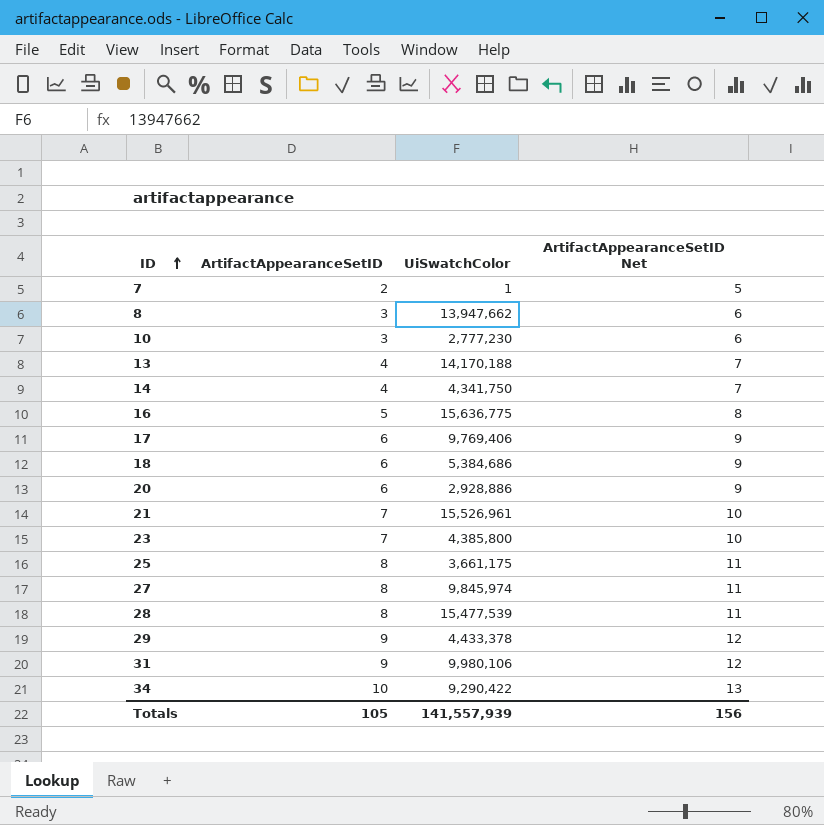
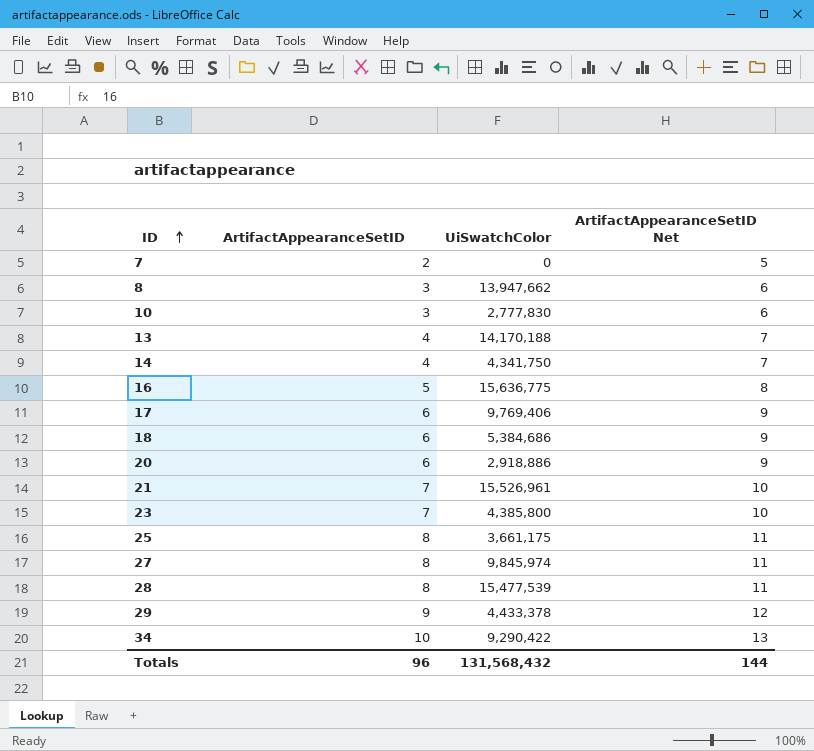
row 31: 9 | 9,980,106 | 12 -> none
7 | UiSwatchColor: 1 -> 0
10 | UiSwatchColor: 2,777,230 -> 2,777,830
20 | UiSwatchColor: 2,928,886 -> 2,918,886
Totals | ArtifactAppearanceSetID: 105 -> 96
Totals | UiSwatchColor: 141,557,939 -> 131,568,432
Totals | ArtifactAppearanceSetID Net: 156 -> 144

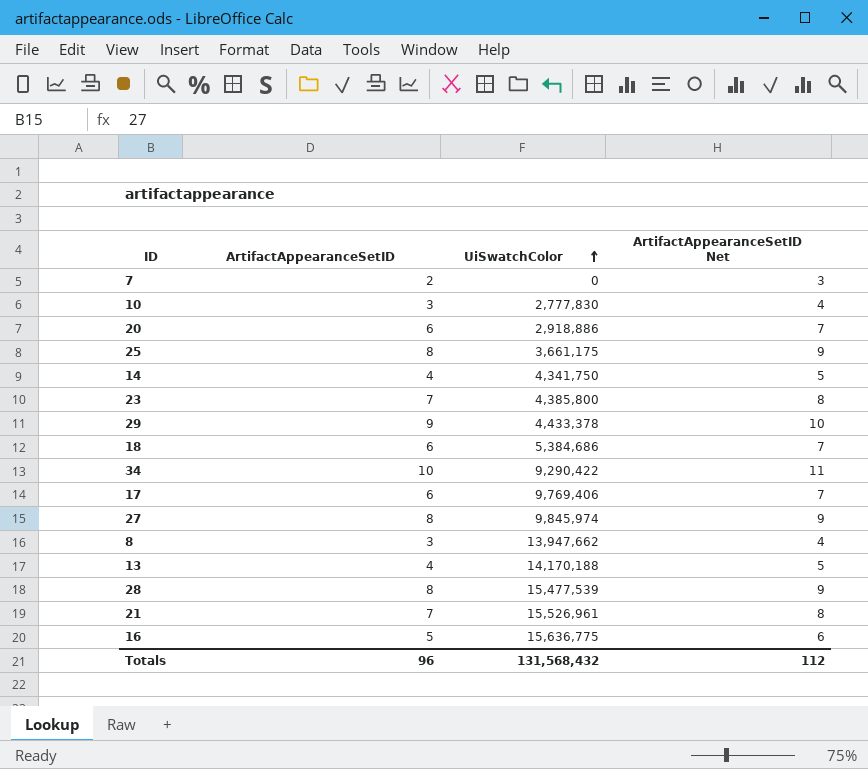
row order: ID ascending -> UiSwatchColor ascending
column ArtifactAppearanceSetID Net | formula: [ArtifactAppearanceSetID] + 3 -> [ArtifactAppearanceSetID] + 1
Totals | ArtifactAppearanceSetID Net: 144 -> 112

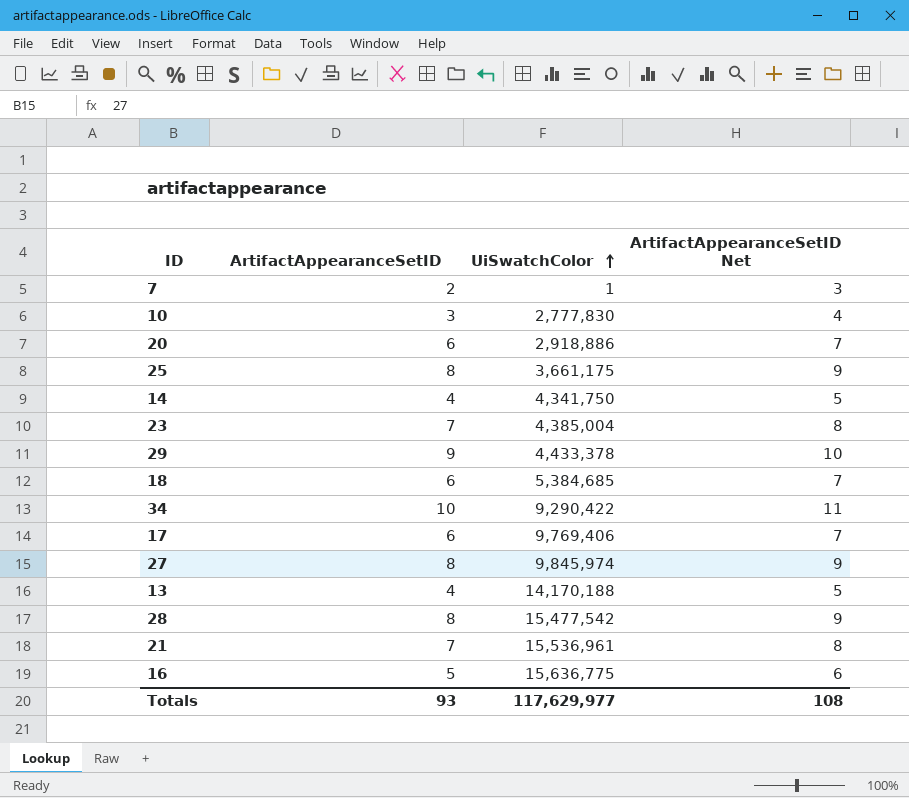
row 8: 3 | 13,947,662 | 4 -> none
7 | UiSwatchColor: 0 -> 1
23 | UiSwatchColor: 4,385,800 -> 4,385,004
18 | UiSwatchColor: 5,384,686 -> 5,384,685
28 | UiSwatchColor: 15,477,539 -> 15,477,542
21 | UiSwatchColor: 15,526,961 -> 15,536,961
Totals | ArtifactAppearanceSetID: 96 -> 93
Totals | UiSwatchColor: 131,568,432 -> 117,629,977
Totals | ArtifactAppearanceSetID Net: 112 -> 108

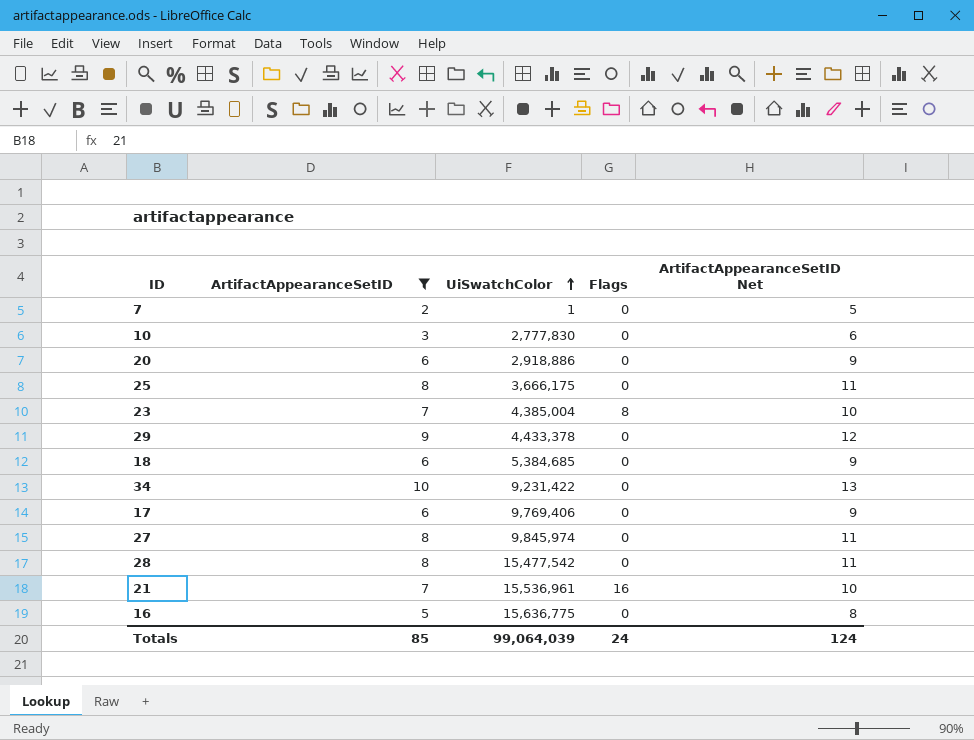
filter: none -> ArtifactAppearanceSetID != 4
column Flags | position: none -> 4
column ArtifactAppearanceSetID Net | formula: [ArtifactAppearanceSetID] + 1 -> [ArtifactAppearanceSetID] + 3
25 | UiSwatchColor: 3,661,175 -> 3,666,175
34 | UiSwatchColor: 9,290,422 -> 9,231,422
Totals | ArtifactAppearanceSetID: 93 -> 85
Totals | UiSwatchColor: 117,629,977 -> 99,064,039
Totals | ArtifactAppearanceSetID Net: 108 -> 124

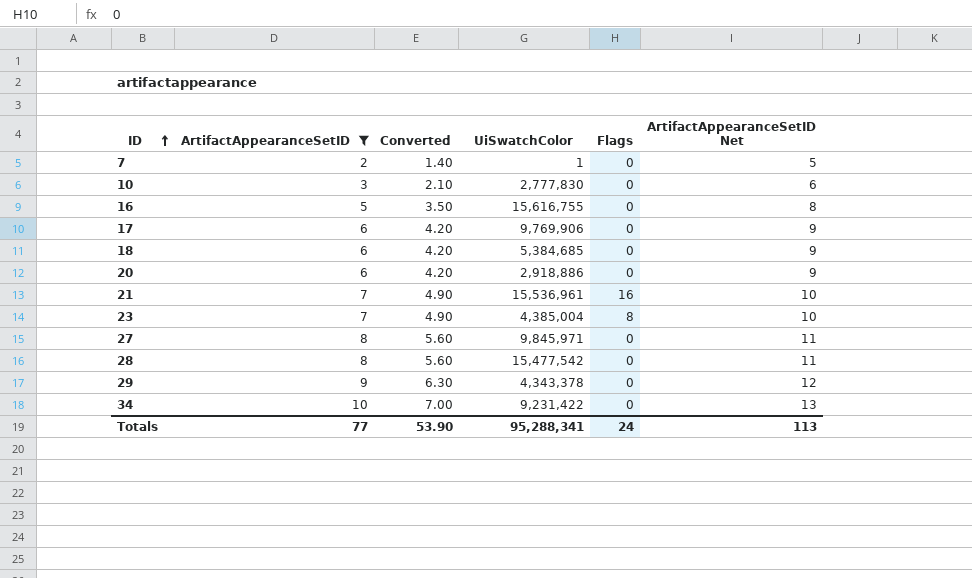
row order: UiSwatchColor ascending -> ID ascending
column Converted | formula: none -> [ArtifactAppearanceSetID] * 0.7
row 25: 8 | 3,666,175 | 0 | 11 -> none
16 | UiSwatchColor: 15,636,775 -> 15,616,755
17 | UiSwatchColor: 9,769,406 -> 9,769,906
27 | UiSwatchColor: 9,845,974 -> 9,845,971
29 | UiSwatchColor: 4,433,378 -> 4,343,378
Totals | ArtifactAppearanceSetID: 85 -> 77
Totals | UiSwatchColor: 99,064,039 -> 95,288,341
Totals | ArtifactAppearanceSetID Net: 124 -> 113

